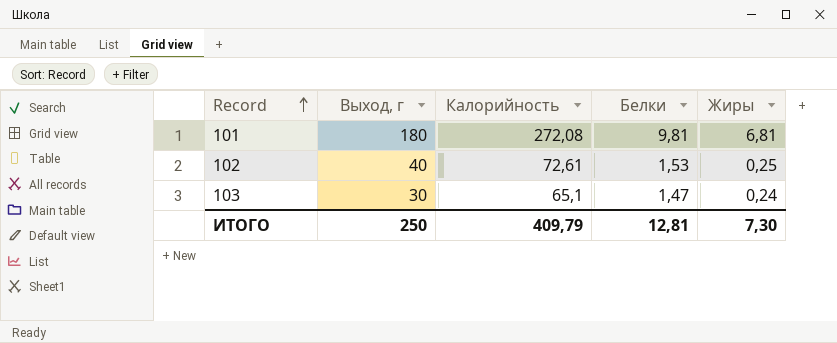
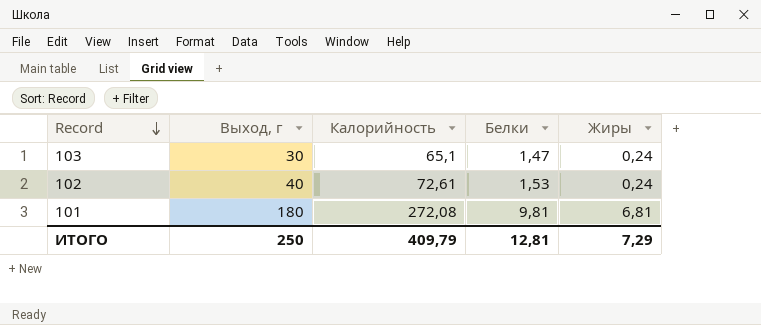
row order: Record ascending -> Record descending
102 | Жиры: 0,25 -> 0,24
ИТОГО | Жиры: 7,30 -> 7,29

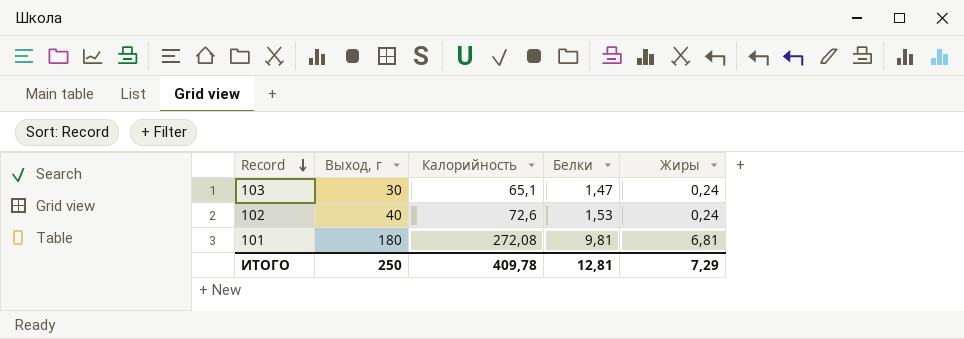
102 | Калорийность: 72,61 -> 72,6
ИТОГО | Калорийность: 409,79 -> 409,78

